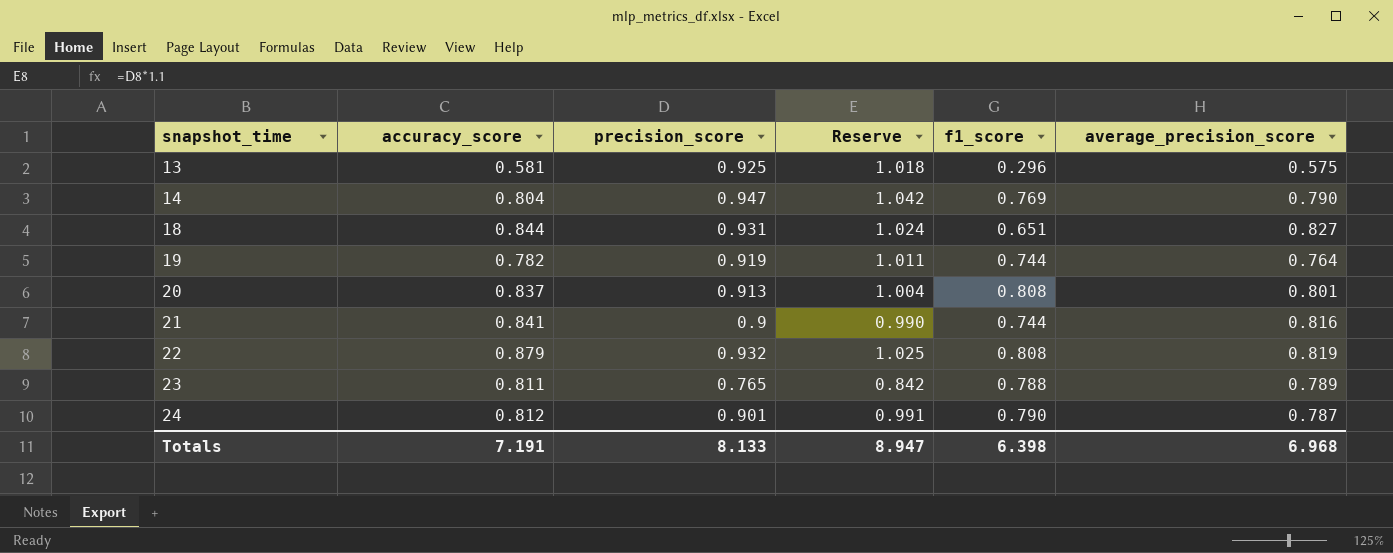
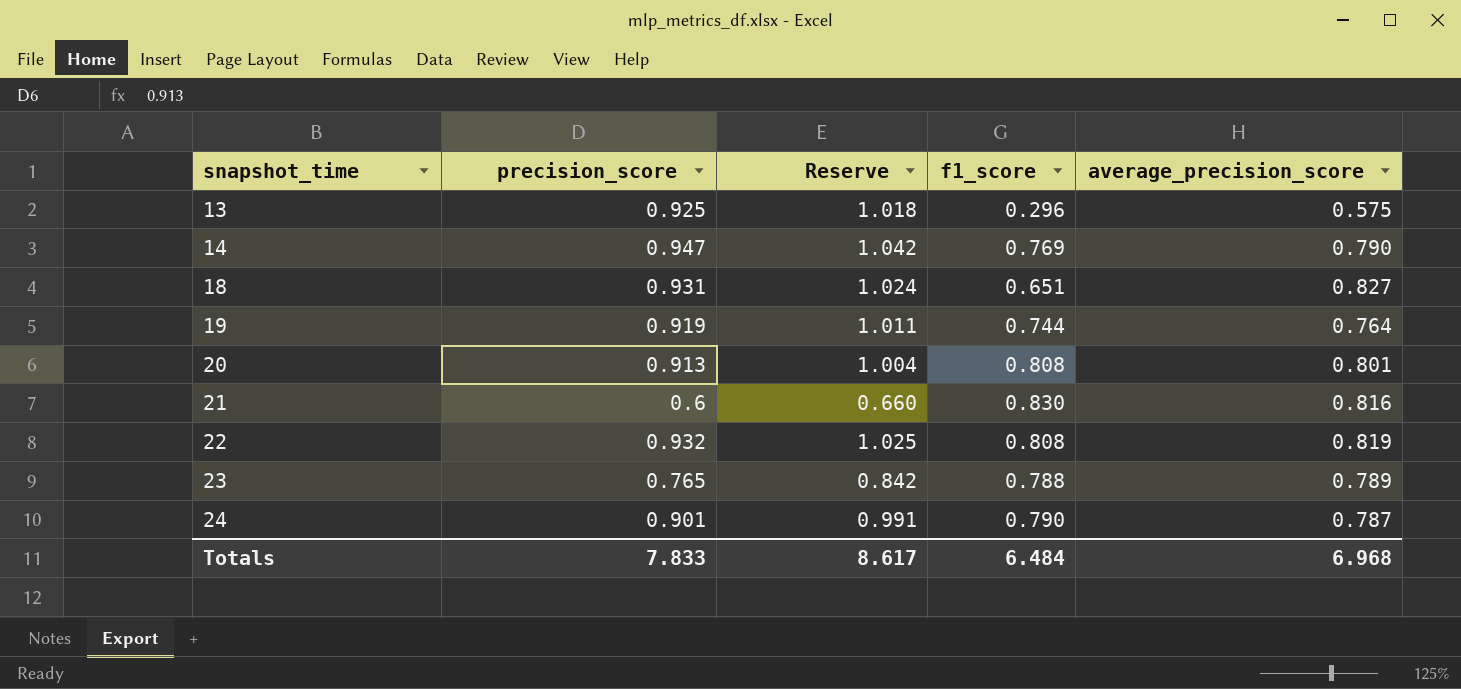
column accuracy_score | position: 2 -> none
21 | precision_score: 0.9 -> 0.6
21 | Reserve: 0.990 -> 0.660
21 | f1_score: 0.744 -> 0.830
Totals | precision_score: 8.133 -> 7.833
Totals | Reserve: 8.947 -> 8.617
Totals | f1_score: 6.398 -> 6.484

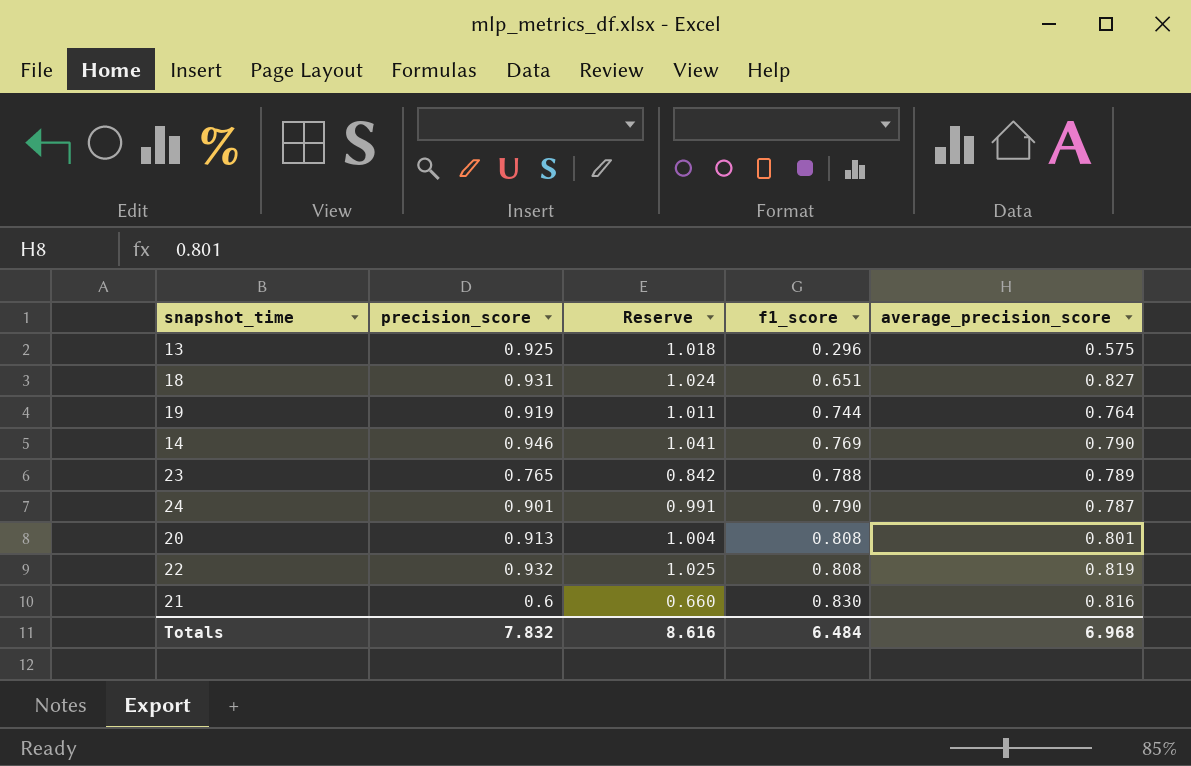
row order: snapshot_time ascending -> f1_score ascending
14 | precision_score: 0.947 -> 0.946
14 | Reserve: 1.042 -> 1.041
Totals | precision_score: 7.833 -> 7.832
Totals | Reserve: 8.617 -> 8.616

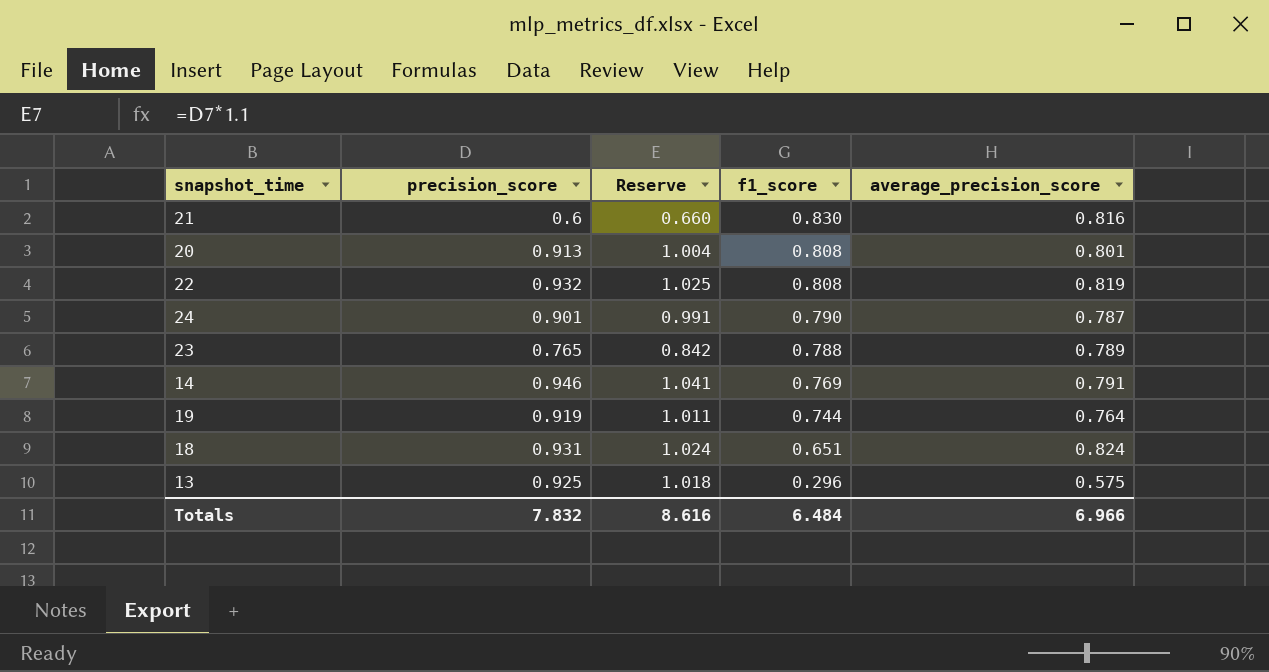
row order: f1_score ascending -> f1_score descending
14 | average_precision_score: 0.790 -> 0.791
18 | average_precision_score: 0.827 -> 0.824
Totals | average_precision_score: 6.968 -> 6.966

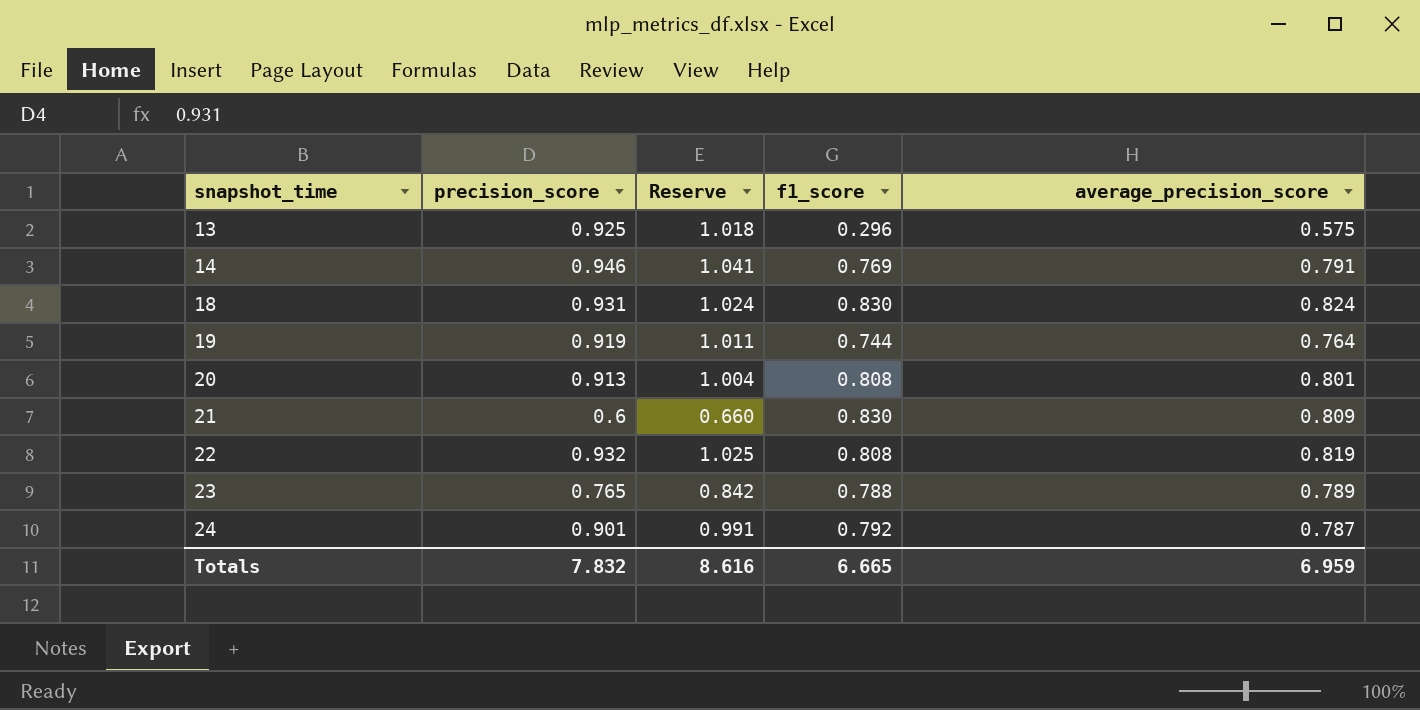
row order: f1_score descending -> snapshot_time ascending
18 | f1_score: 0.651 -> 0.830
21 | average_precision_score: 0.816 -> 0.809
24 | f1_score: 0.790 -> 0.792
Totals | f1_score: 6.484 -> 6.665
Totals | average_precision_score: 6.966 -> 6.959

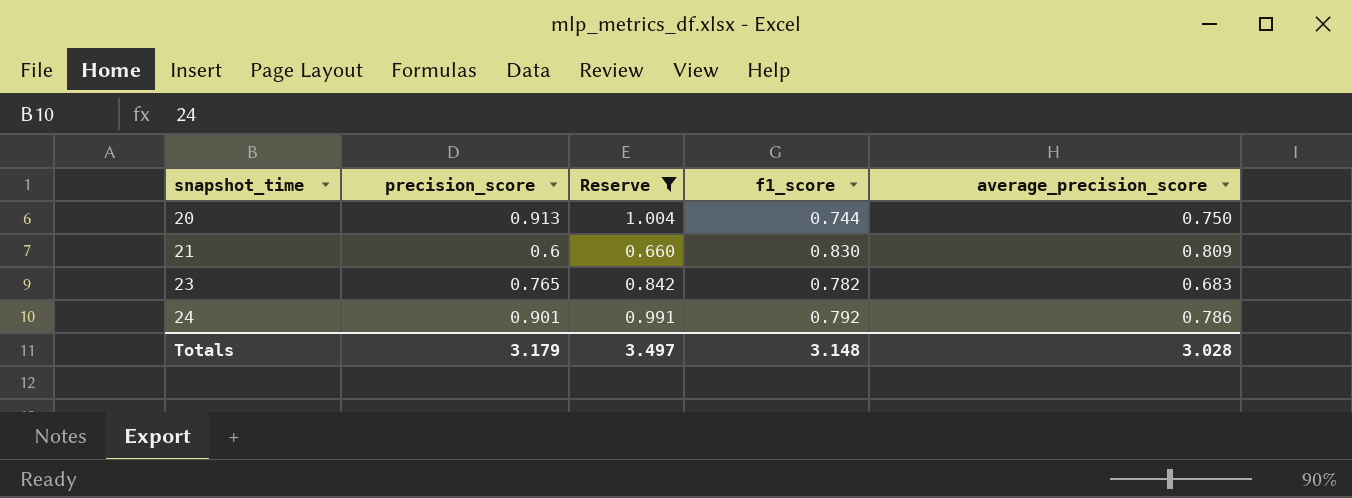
filter: none -> Reserve <= 1.004
20 | f1_score: 0.808 -> 0.744
20 | average_precision_score: 0.801 -> 0.750
23 | f1_score: 0.788 -> 0.782
23 | average_precision_score: 0.789 -> 0.683
24 | average_precision_score: 0.787 -> 0.786
Totals | precision_score: 7.832 -> 3.179
Totals | Reserve: 8.616 -> 3.497
Totals | f1_score: 6.665 -> 3.148
Totals | average_precision_score: 6.959 -> 3.028

